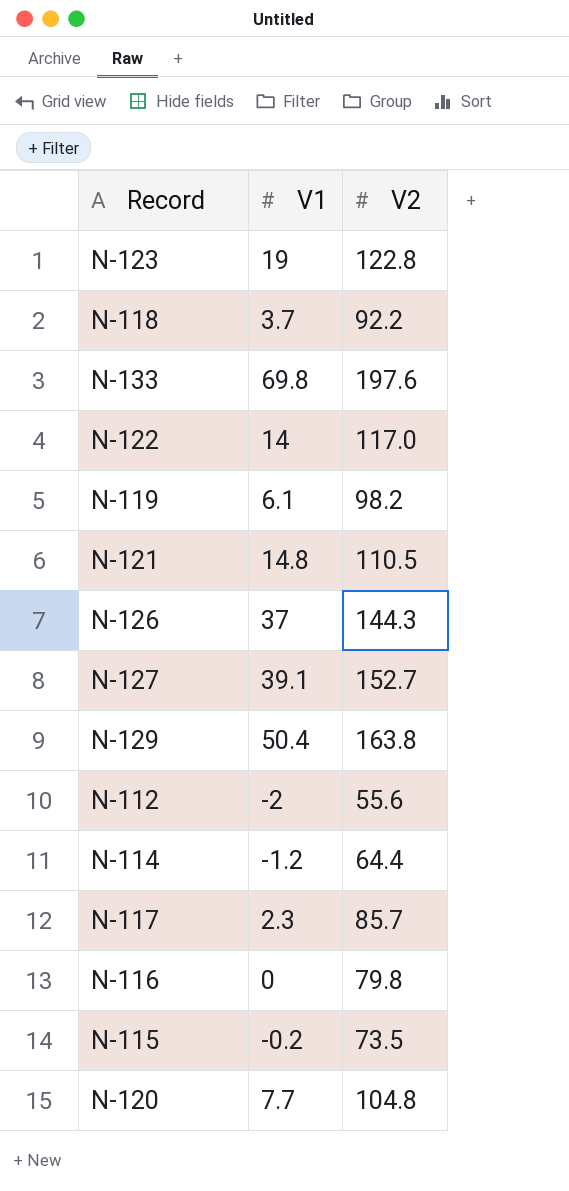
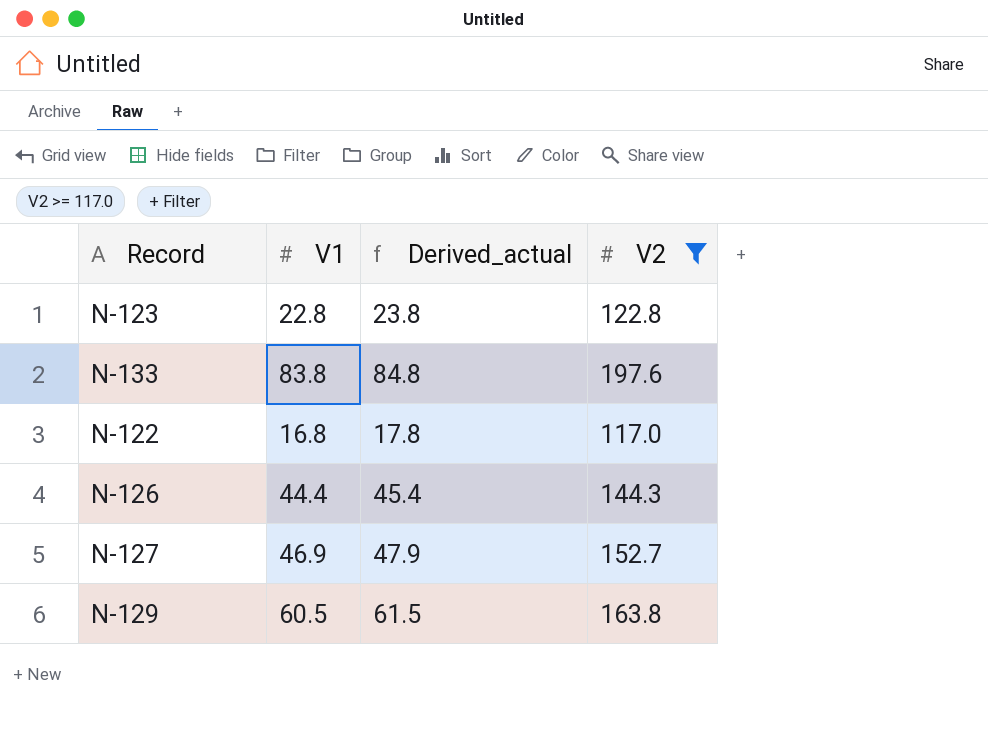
filter: none -> V2 >= 117.0
column Derived_actual | formula: none -> [V1] + 1
N-123 | V1: 19 -> 22.8
N-133 | V1: 69.8 -> 83.8
N-122 | V1: 14 -> 16.8
N-126 | V1: 37 -> 44.4
N-127 | V1: 39.1 -> 46.9
N-129 | V1: 50.4 -> 60.5

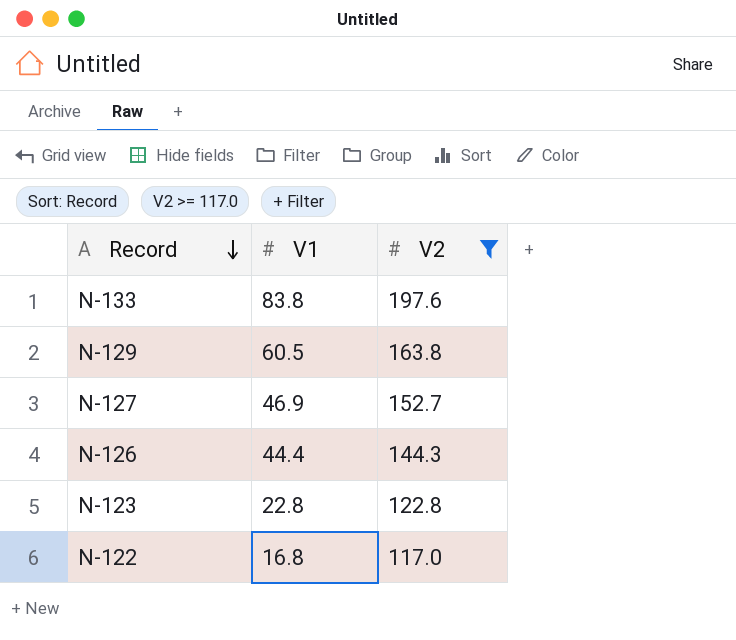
row order: none -> Record descending
column Derived_actual | formula: [V1] + 1 -> none

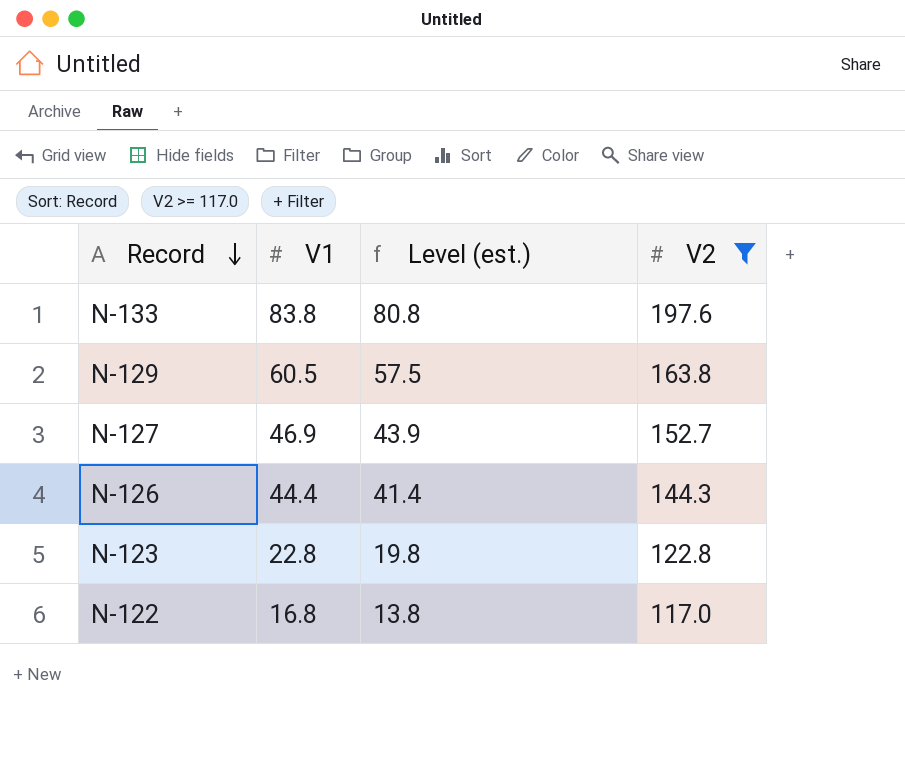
column Level (est.) | formula: none -> [V1] - 3

